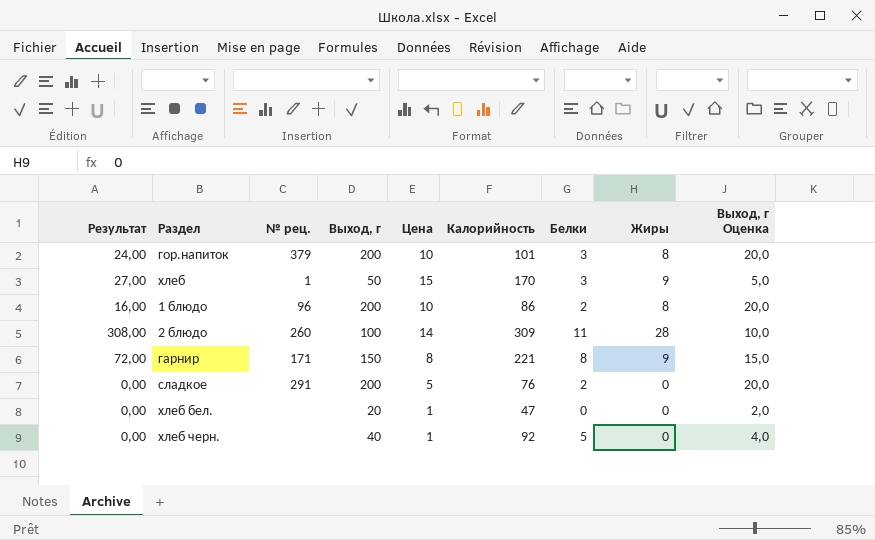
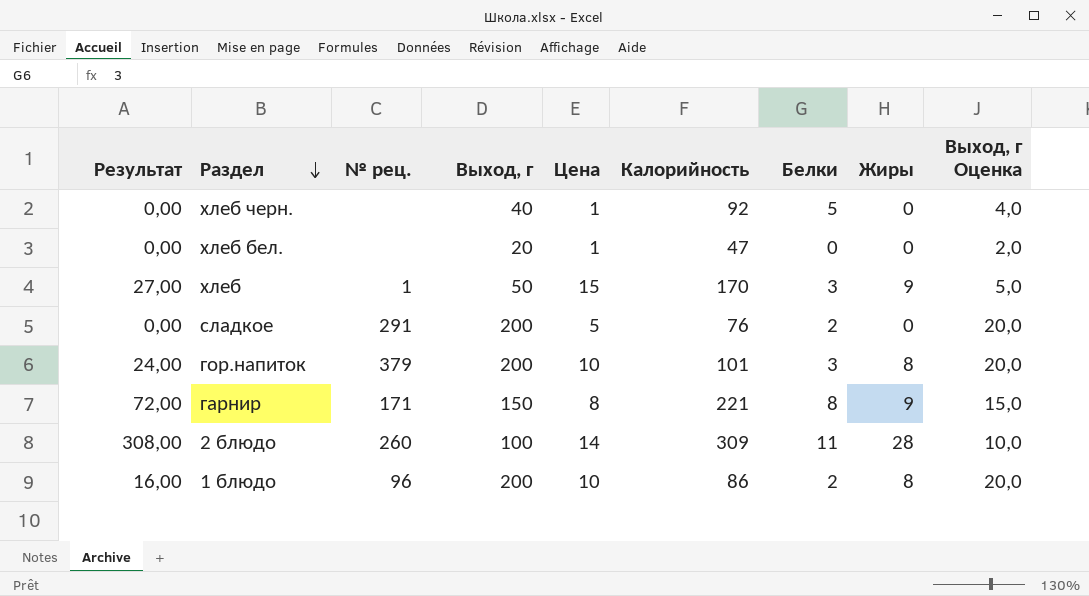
row order: none -> Раздел descending

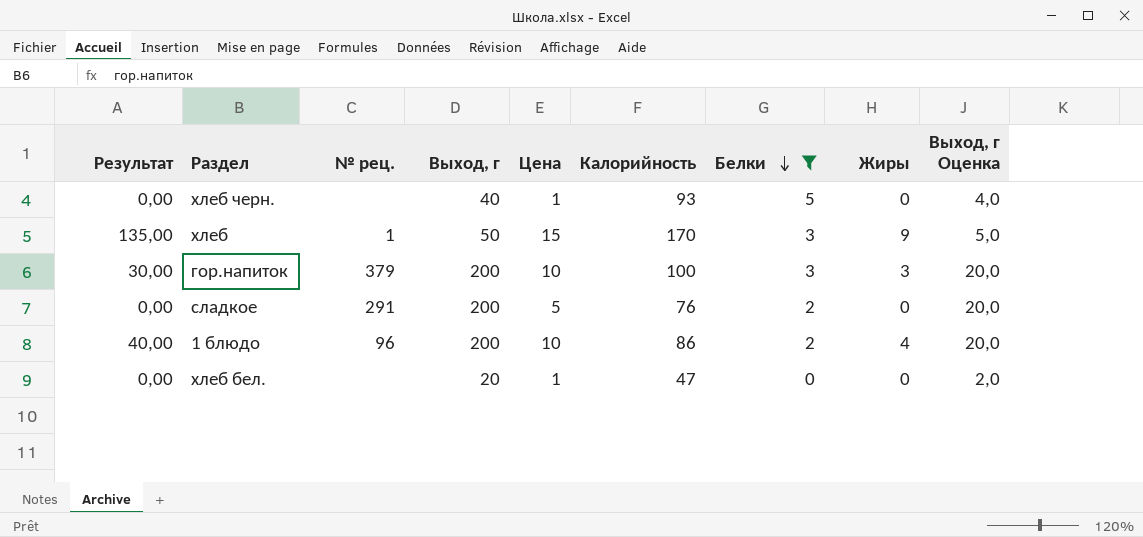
filter: none -> Белки <= 5
row order: Раздел descending -> Белки descending
column Результат | formula: [Белки] * [Жиры] -> [Цена] * [Жиры]
хлеб черн. | Калорийность: 92 -> 93
гор.напиток | Калорийность: 101 -> 100
гор.напиток | Жиры: 8 -> 3
1 блюдо | Жиры: 8 -> 4

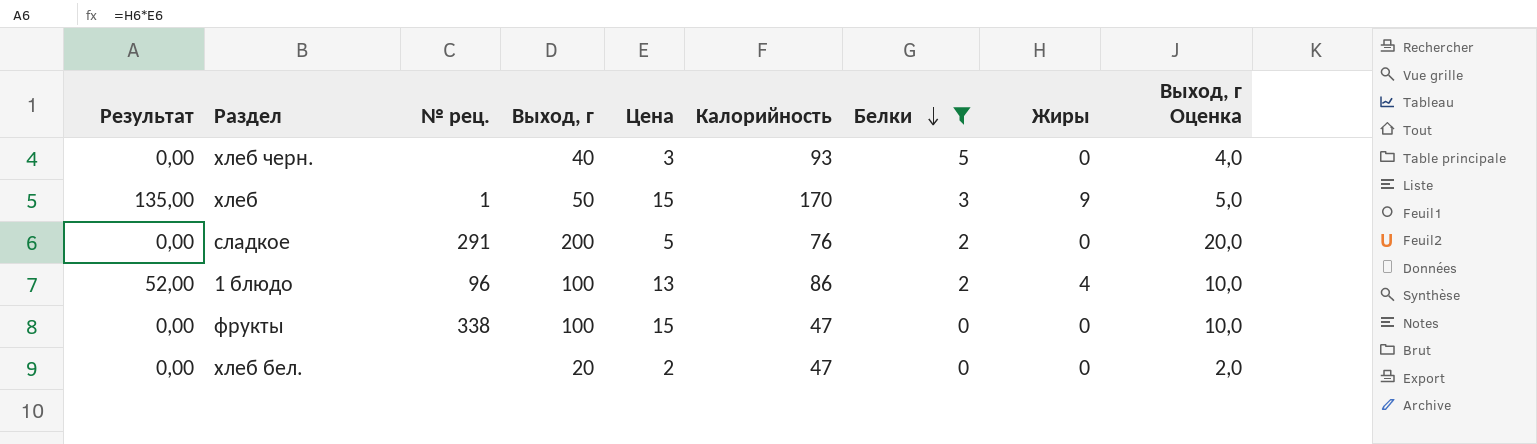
row гор.напиток: 30,00 | 379 | 200 | 10 | 100 | 3 | 3 | 20,0 -> none
хлеб черн. | Цена: 1 -> 3
1 блюдо | Результат: 40,00 -> 52,00
1 блюдо | Выход, г: 200 -> 100
1 блюдо | Цена: 10 -> 13
1 блюдо | Выход, г Оценка: 20,0 -> 10,0
row фрукты: none -> 0,00 | 338 | 100 | 15 | 47 | 0 | 0 | 10,0
хлеб бел. | Цена: 1 -> 2

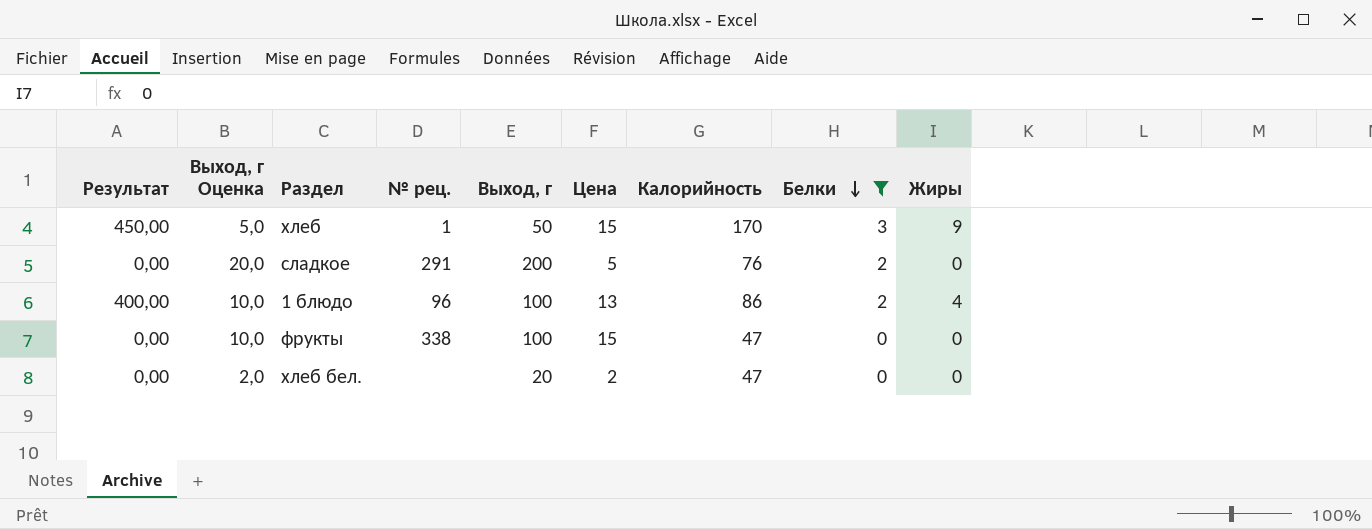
column Результат | formula: [Цена] * [Жиры] -> [Выход, г] * [Жиры]
column Выход, г Оценка | position: 9 -> 2
row хлеб черн.: 0,00 | none | 40 | 3 | 93 | 5 | 0 | 4,0 -> none

